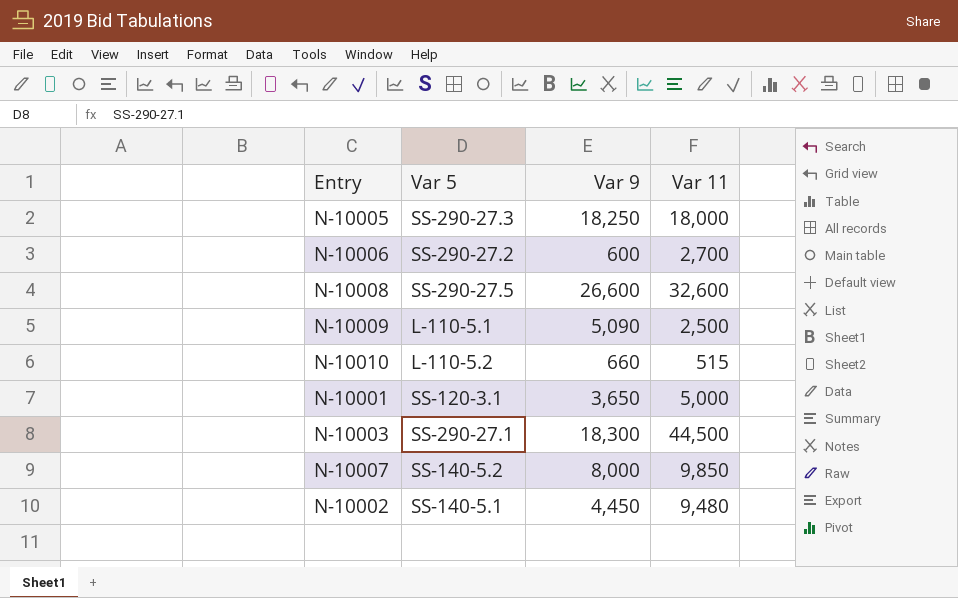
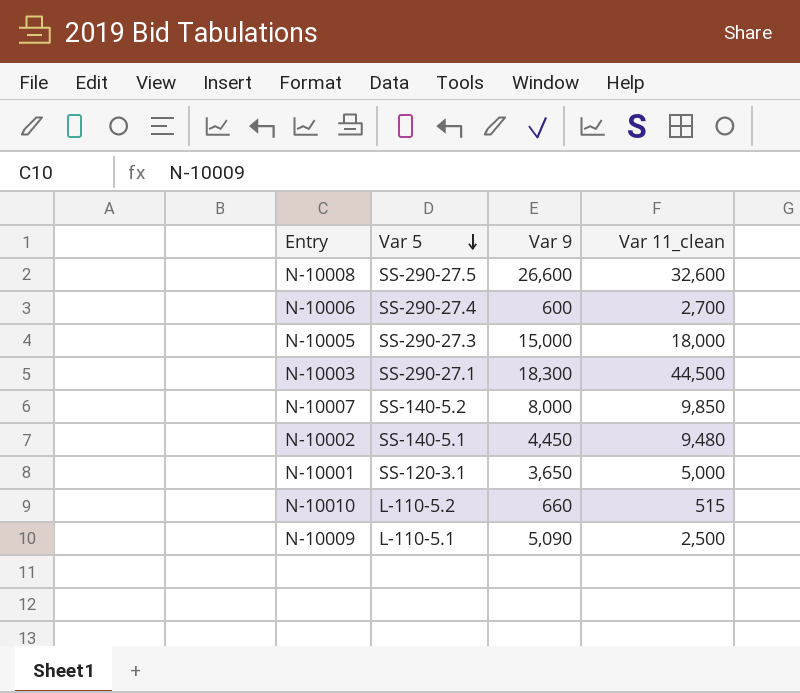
row order: none -> Var 5 descending
column name: Var 11 -> Var 11_clean
N-10006 | Var 5: SS-290-27.2 -> SS-290-27.4
N-10005 | Var 9: 18,250 -> 15,000

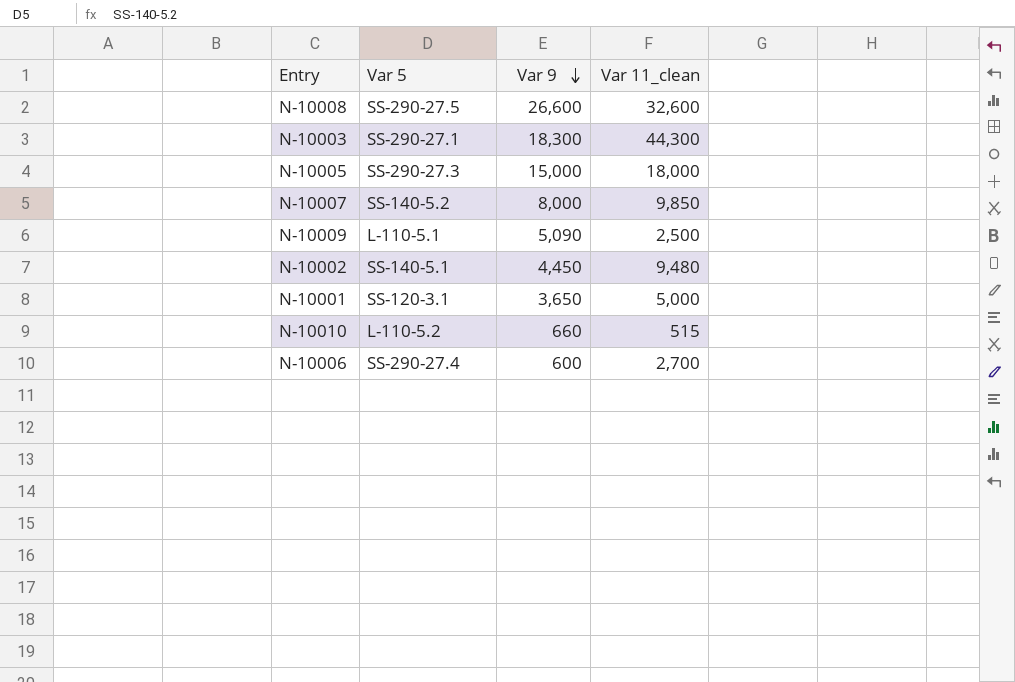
row order: Var 5 descending -> Var 9 descending
N-10003 | Var 11_clean: 44,500 -> 44,300

